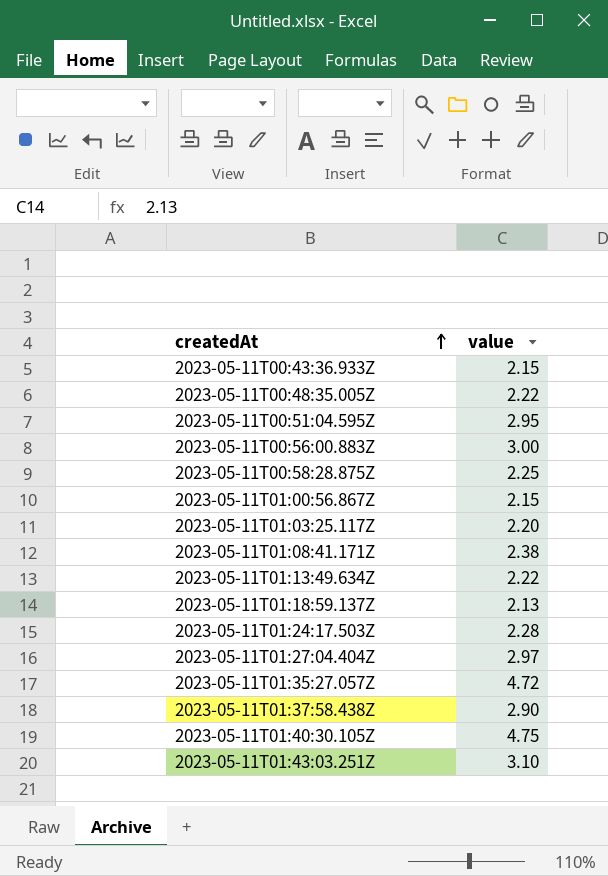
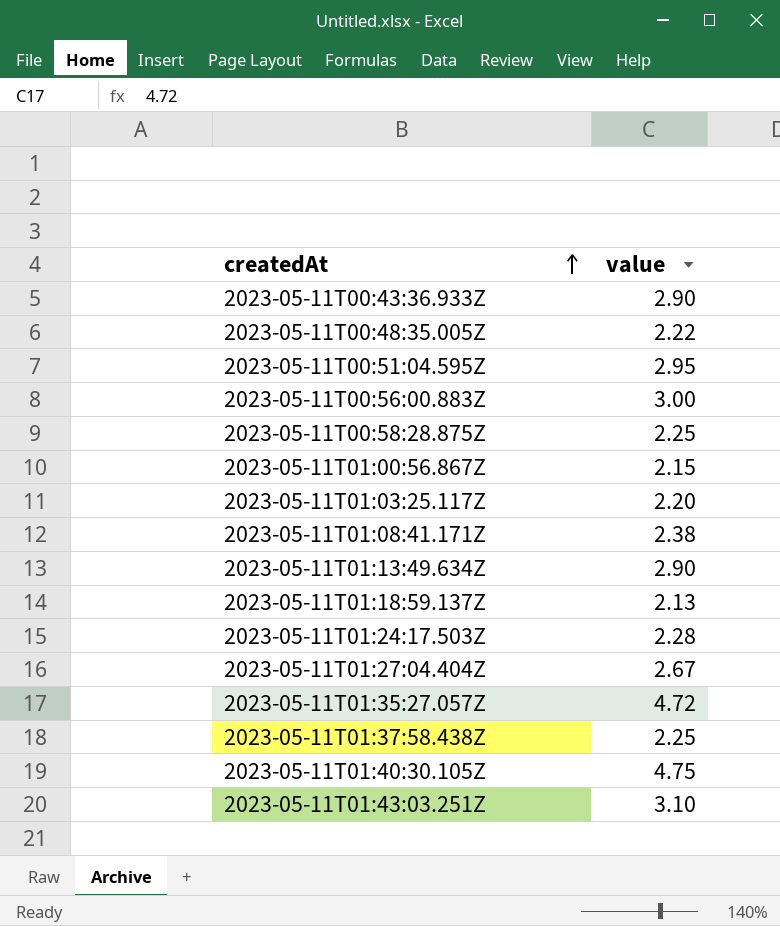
2023-05-11T00:43:36.933Z | value: 2.15 -> 2.90
2023-05-11T01:13:49.634Z | value: 2.22 -> 2.90
2023-05-11T01:27:04.404Z | value: 2.97 -> 2.67
2023-05-11T01:37:58.438Z | value: 2.90 -> 2.25

